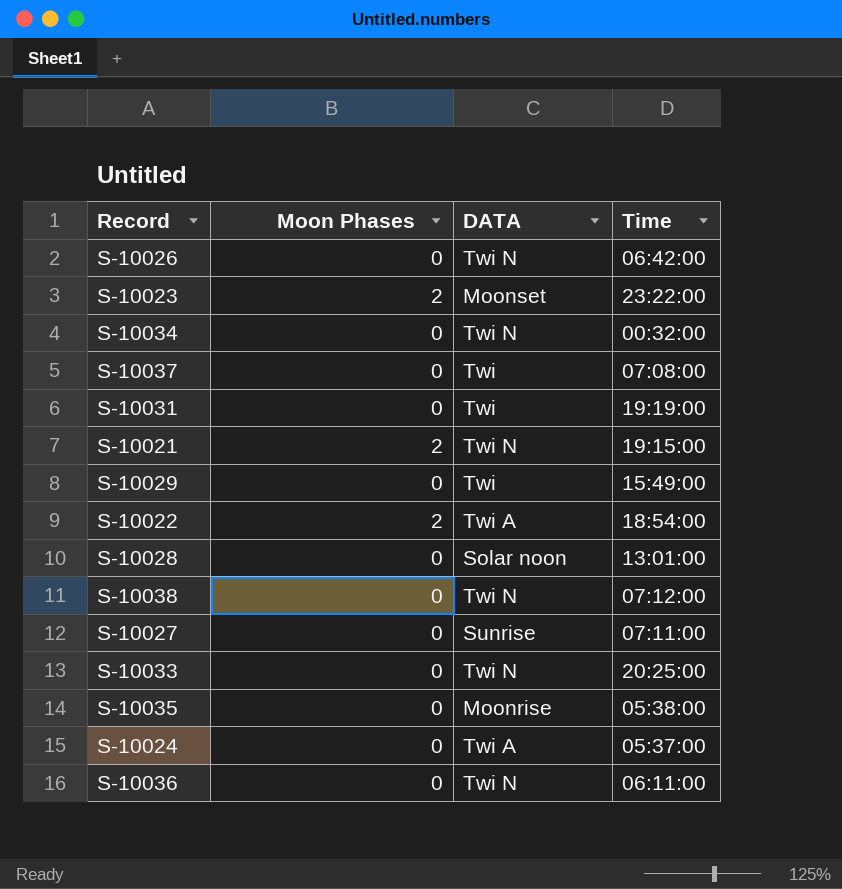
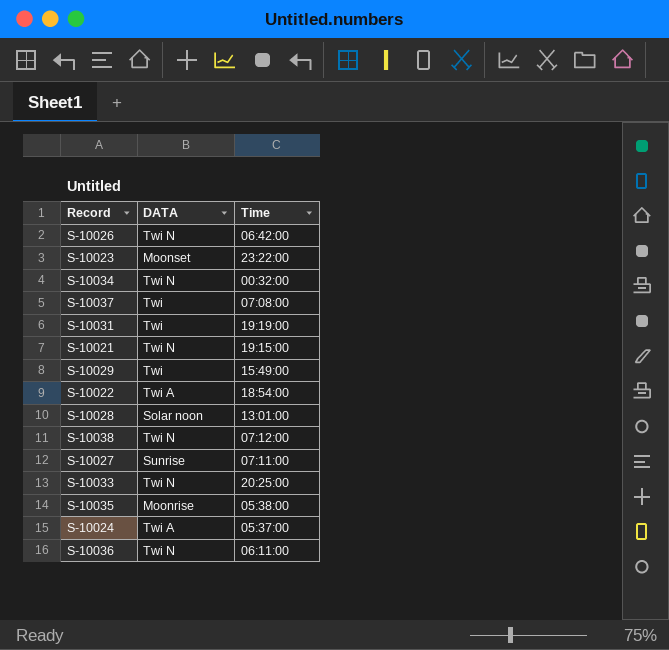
column Moon Phases | position: 2 -> none

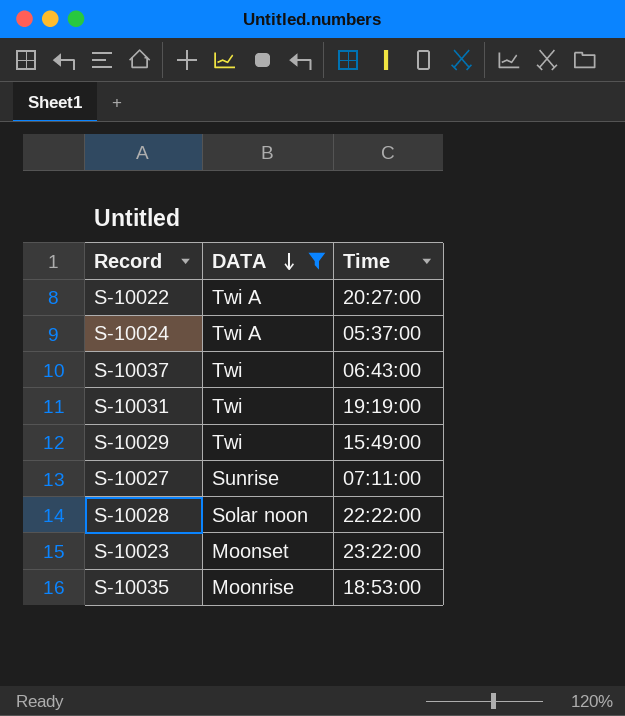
filter: none -> DATA != Twi N
row order: none -> DATA descending
S-10022 | Time: 18:54:00 -> 20:27:00
S-10037 | Time: 07:08:00 -> 06:43:00
S-10028 | Time: 13:01:00 -> 22:22:00
S-10035 | Time: 05:38:00 -> 18:53:00

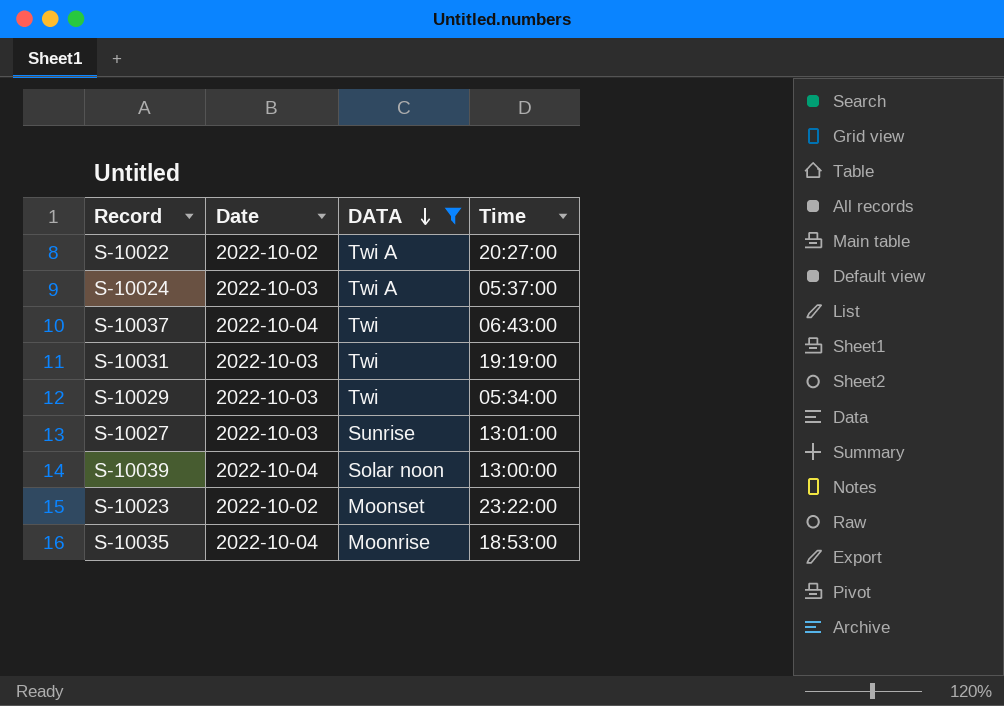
column Date | position: none -> 2
row S-10028: Solar noon | 22:22:00 -> none
S-10029 | Time: 15:49:00 -> 05:34:00
S-10027 | Time: 07:11:00 -> 13:01:00
row S-10039: none -> 2022-10-04 | Solar noon | 13:00:00

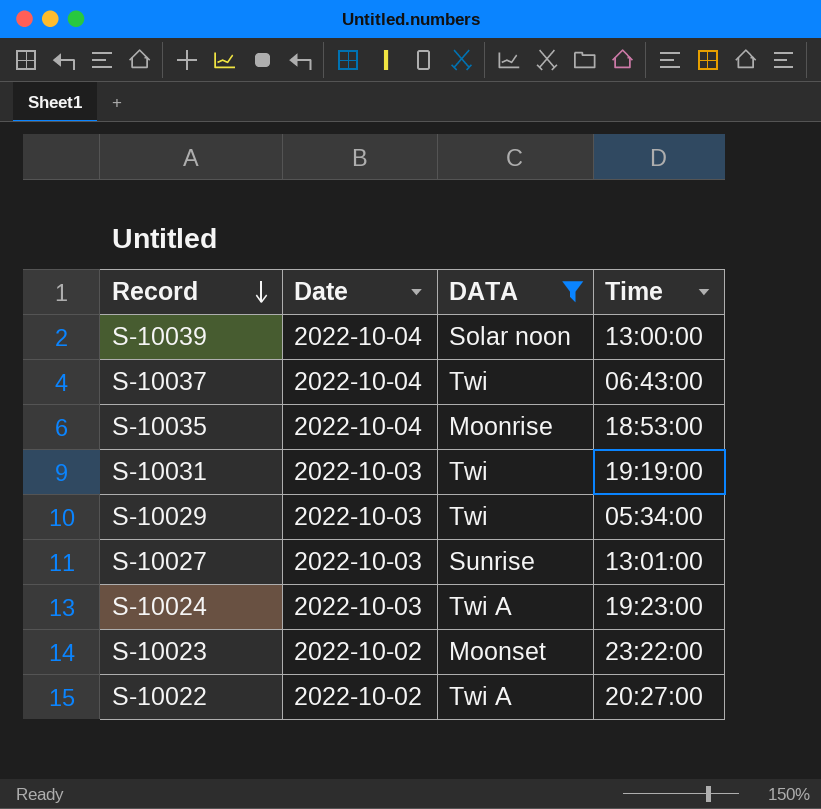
row order: DATA descending -> Record descending
S-10024 | Time: 05:37:00 -> 19:23:00

